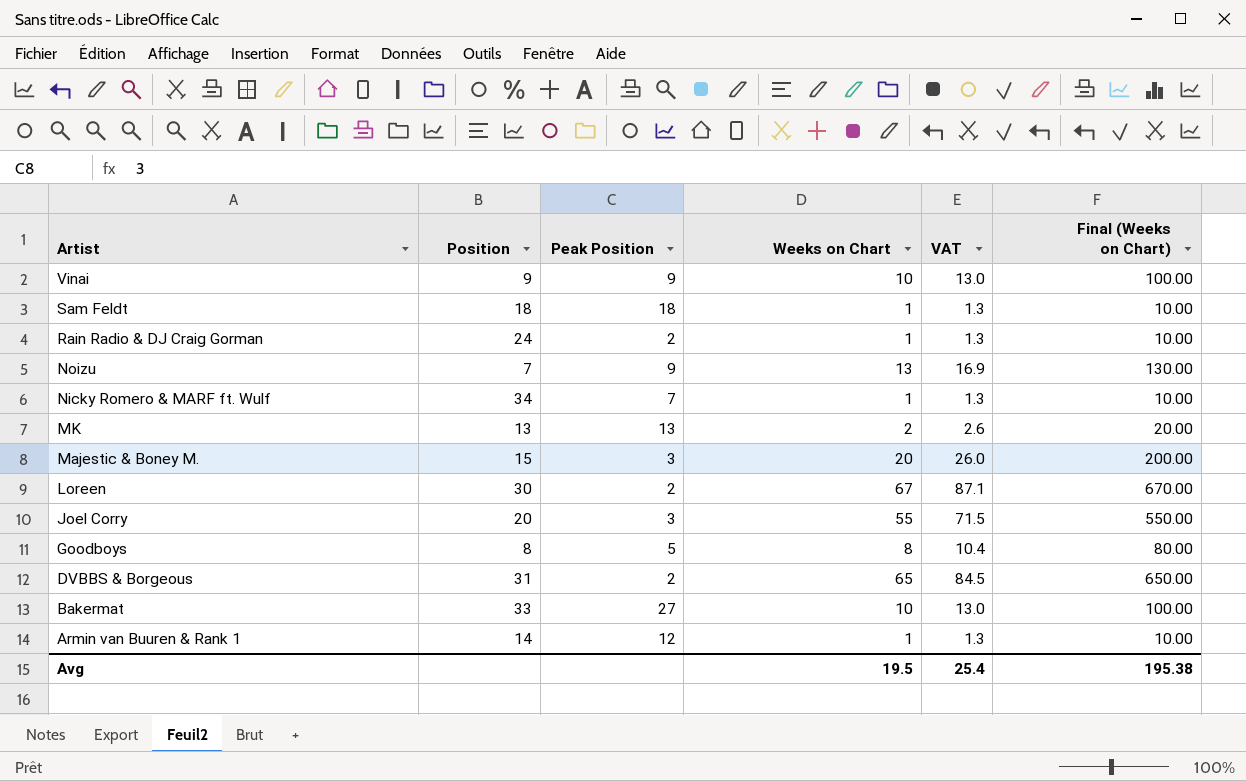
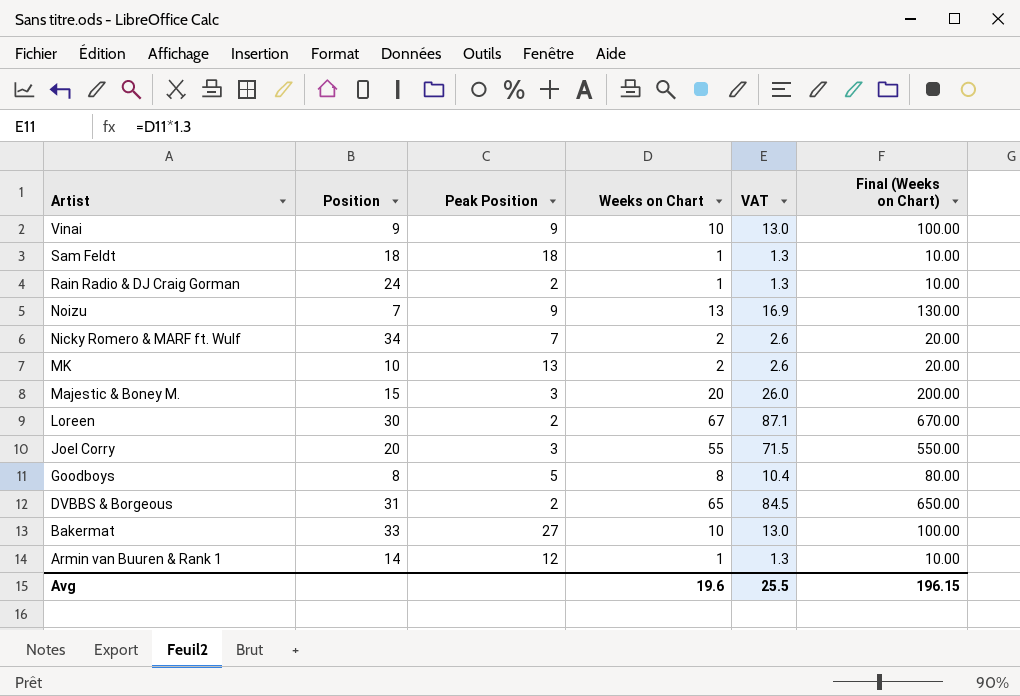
Nicky Romero & MARF ft. Wulf | Weeks on Chart: 1 -> 2
Nicky Romero & MARF ft. Wulf | VAT: 1.3 -> 2.6
Nicky Romero & MARF ft. Wulf | Final (Weeks on Chart): 10.00 -> 20.00
MK | Position: 13 -> 10
Avg | Weeks on Chart: 19.5 -> 19.6
Avg | VAT: 25.4 -> 25.5
Avg | Final (Weeks on Chart): 195.38 -> 196.15

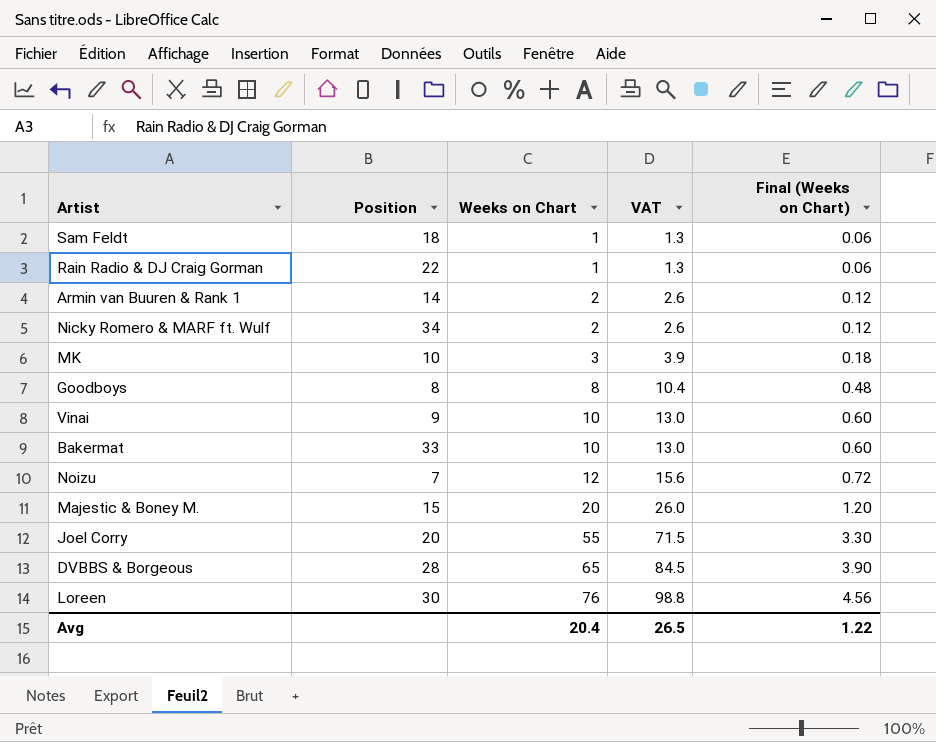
row order: Artist descending -> Weeks on Chart ascending
column Peak Position | position: 3 -> none
column Final (Weeks on Chart) | formula: [Weeks on Chart] * 10 -> [Weeks on Chart] * 0.06
Rain Radio & DJ Craig Gorman | Position: 24 -> 22
Armin van Buuren & Rank 1 | Weeks on Chart: 1 -> 2
Armin van Buuren & Rank 1 | VAT: 1.3 -> 2.6
MK | Weeks on Chart: 2 -> 3
MK | VAT: 2.6 -> 3.9
Noizu | Weeks on Chart: 13 -> 12
Noizu | VAT: 16.9 -> 15.6
DVBBS & Borgeous | Position: 31 -> 28
Loreen | Weeks on Chart: 67 -> 76
Loreen | VAT: 87.1 -> 98.8
Avg | Weeks on Chart: 19.6 -> 20.4
Avg | VAT: 25.5 -> 26.5
Avg | Final (Weeks on Chart): 196.15 -> 1.22

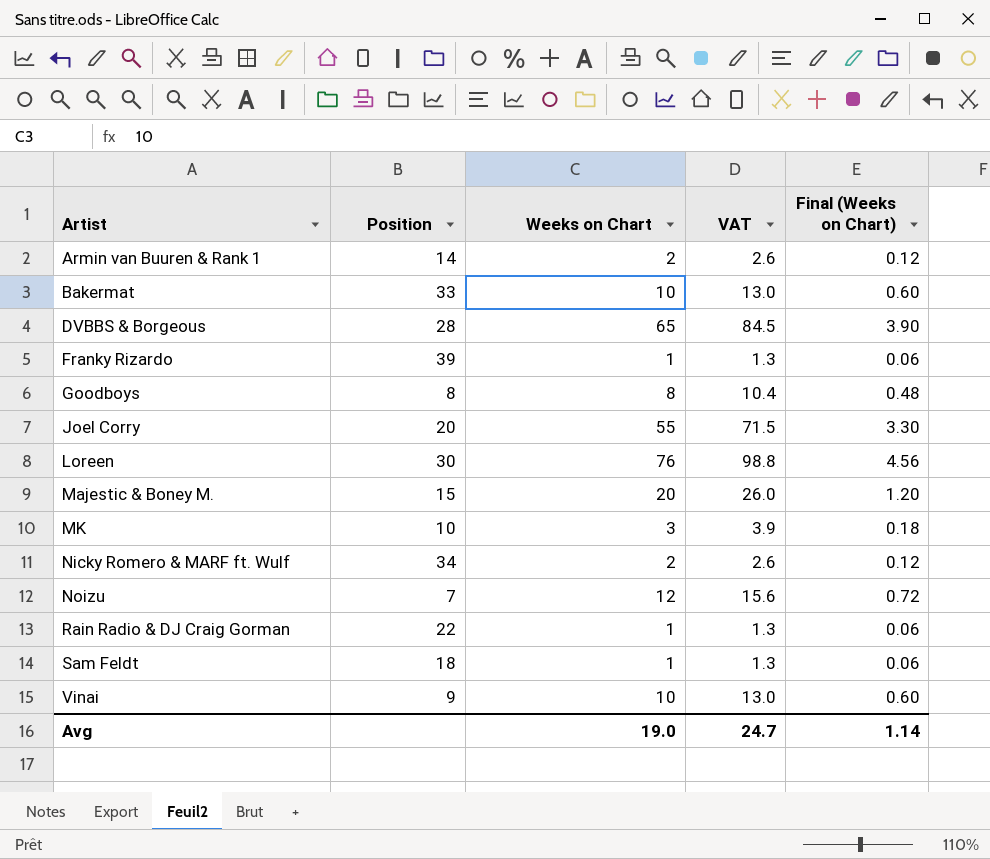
row order: Weeks on Chart ascending -> Artist ascending
row Franky Rizardo: none -> 39 | 1 | 1.3 | 0.06
Avg | Weeks on Chart: 20.4 -> 19.0
Avg | VAT: 26.5 -> 24.7
Avg | Final (Weeks on Chart): 1.22 -> 1.14

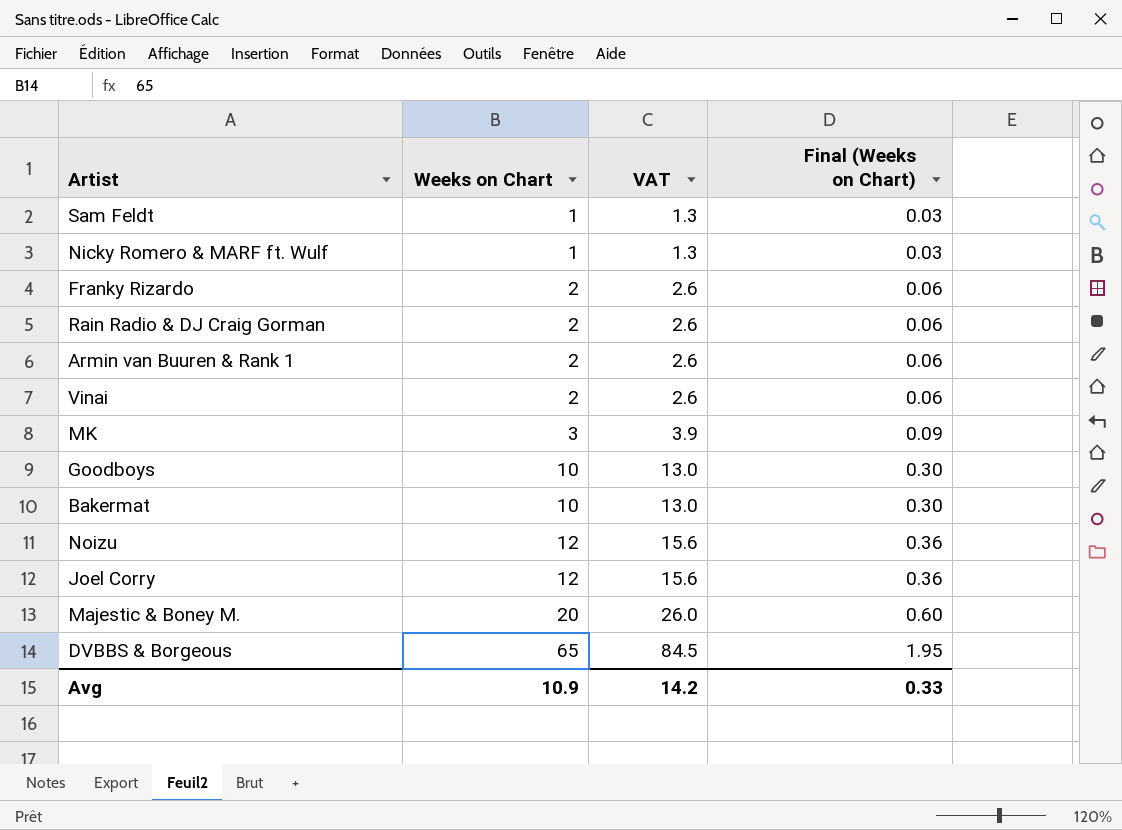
row order: Artist ascending -> Weeks on Chart ascending
column Position | position: 2 -> none
column Final (Weeks on Chart) | formula: [Weeks on Chart] * 0.06 -> [Weeks on Chart] * 0.03
row Loreen: 30 | 76 | 98.8 | 4.56 -> none
Nicky Romero & MARF ft. Wulf | Weeks on Chart: 2 -> 1
Nicky Romero & MARF ft. Wulf | VAT: 2.6 -> 1.3
Franky Rizardo | Weeks on Chart: 1 -> 2
Franky Rizardo | VAT: 1.3 -> 2.6
Rain Radio & DJ Craig Gorman | Weeks on Chart: 1 -> 2
Rain Radio & DJ Craig Gorman | VAT: 1.3 -> 2.6
Vinai | Weeks on Chart: 10 -> 2
Vinai | VAT: 13.0 -> 2.6
Goodboys | Weeks on Chart: 8 -> 10
Goodboys | VAT: 10.4 -> 13.0
Joel Corry | Weeks on Chart: 55 -> 12
Joel Corry | VAT: 71.5 -> 15.6
Avg | Weeks on Chart: 19.0 -> 10.9
Avg | VAT: 24.7 -> 14.2
Avg | Final (Weeks on Chart): 1.14 -> 0.33

